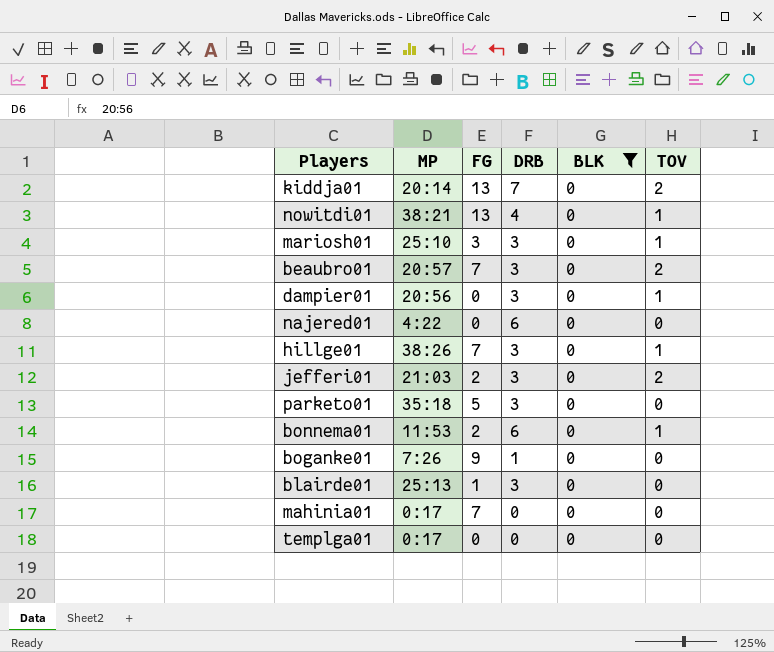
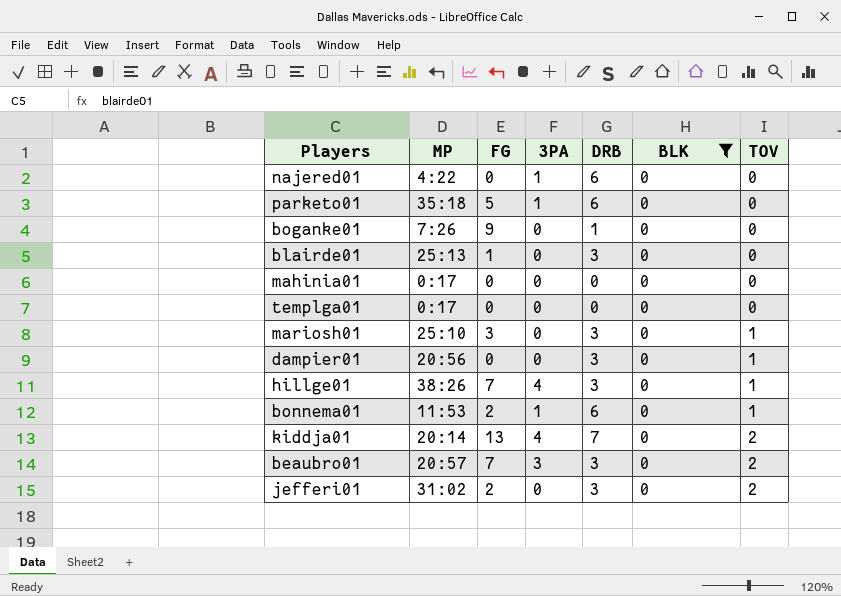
row order: none -> TOV ascending
column 3PA | position: none -> 4
row nowitdi01: 38:21 | 13 | 4 | 0 | 1 -> none
parketo01 | DRB: 3 -> 6
mahinia01 | FG: 7 -> 0
jefferi01 | MP: 21:03 -> 31:02

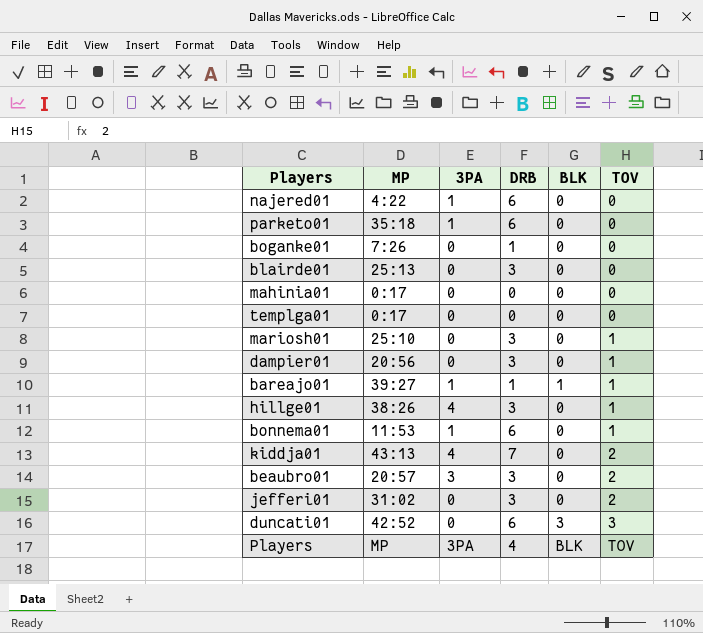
filter: BLK = 0 -> none
column FG | position: 3 -> none
kiddja01 | MP: 20:14 -> 43:13

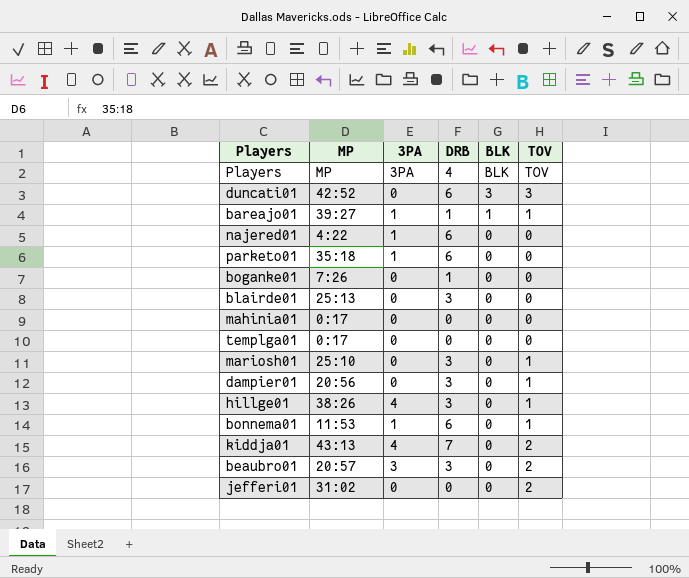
row order: TOV ascending -> BLK descending
jefferi01 | DRB: 3 -> 0

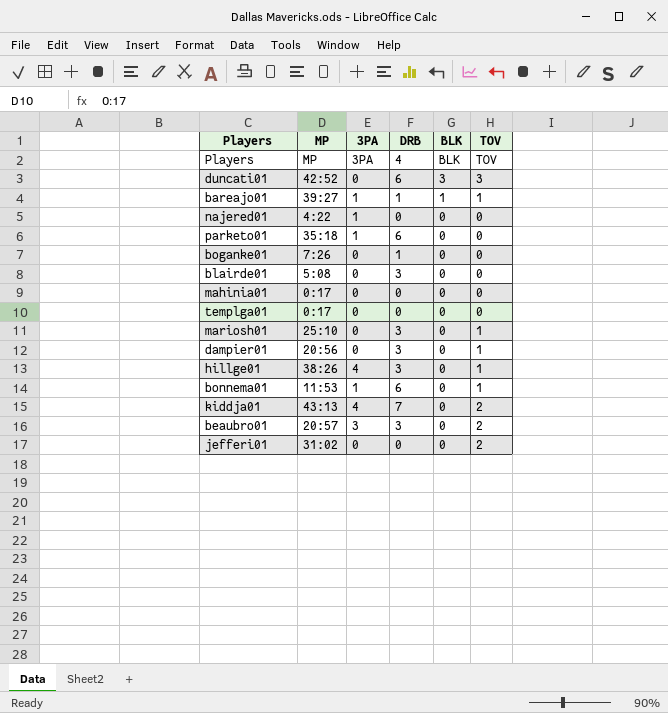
najered01 | DRB: 6 -> 0
blairde01 | MP: 25:13 -> 5:08

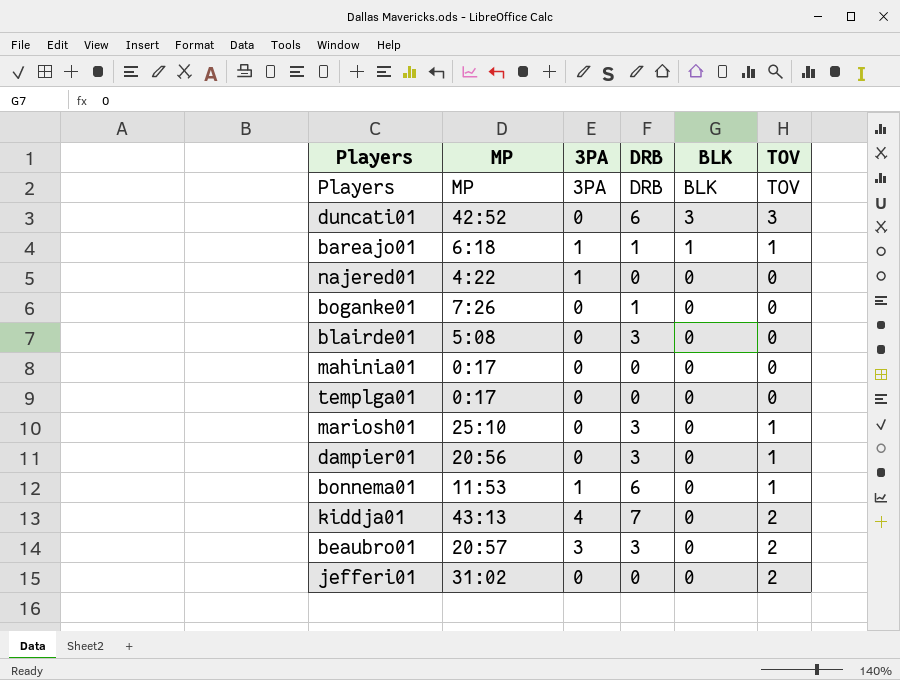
row parketo01: 35:18 | 1 | 6 | 0 | 0 -> none
row hillge01: 38:26 | 4 | 3 | 0 | 1 -> none
Players | DRB: 4 -> DRB
bareajo01 | MP: 39:27 -> 6:18

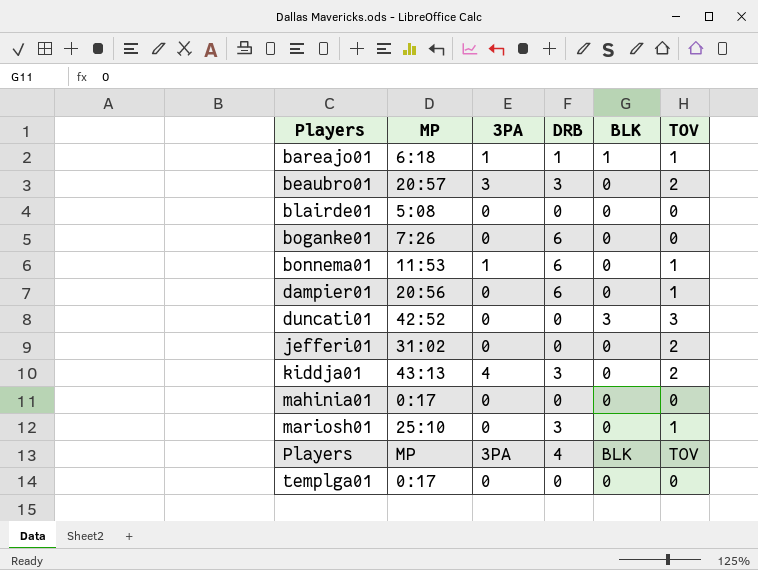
row order: BLK descending -> Players ascending
row najered01: 4:22 | 1 | 0 | 0 | 0 -> none
blairde01 | DRB: 3 -> 0
boganke01 | DRB: 1 -> 6
dampier01 | DRB: 3 -> 6
duncati01 | DRB: 6 -> 0
kiddja01 | DRB: 7 -> 3
Players | DRB: DRB -> 4

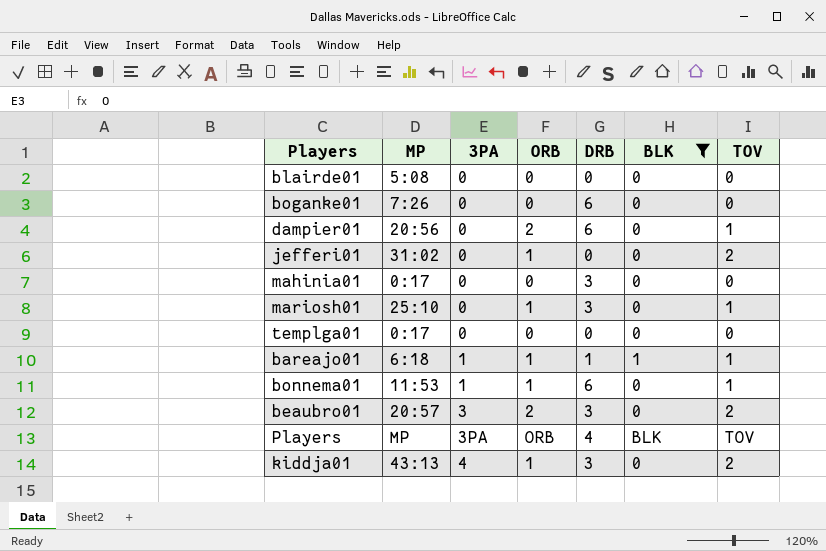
filter: none -> BLK != 3
row order: Players ascending -> 3PA ascending
column ORB | position: none -> 4
mahinia01 | DRB: 0 -> 3

